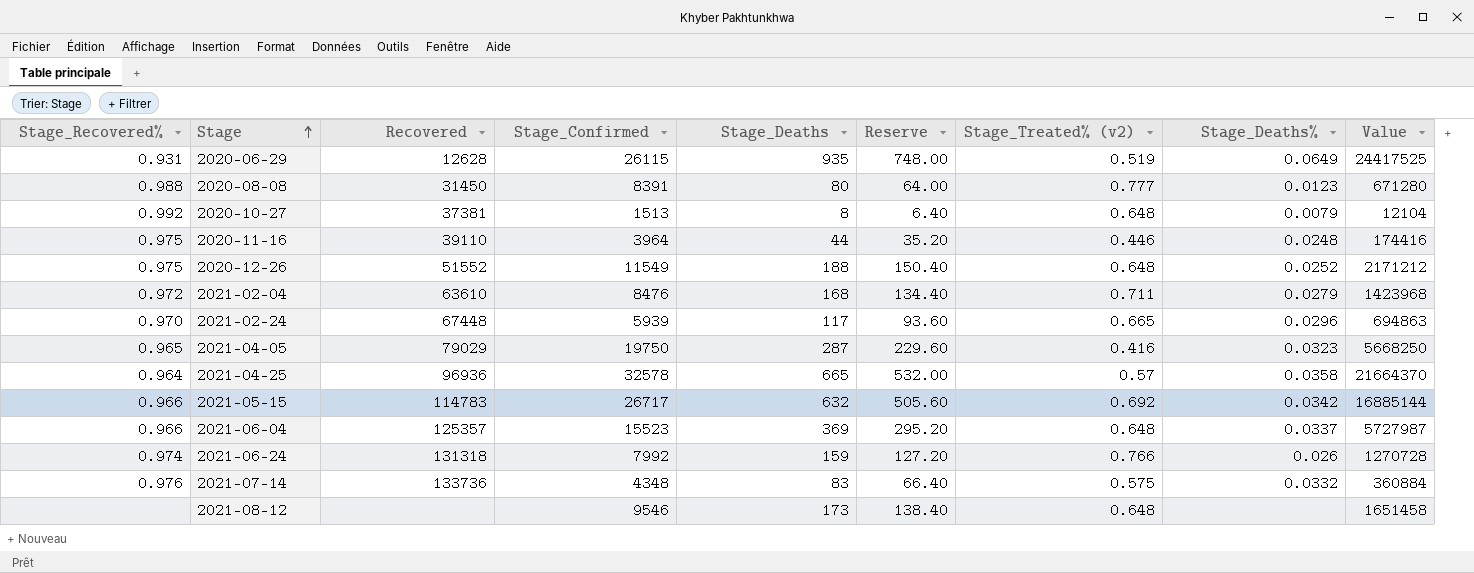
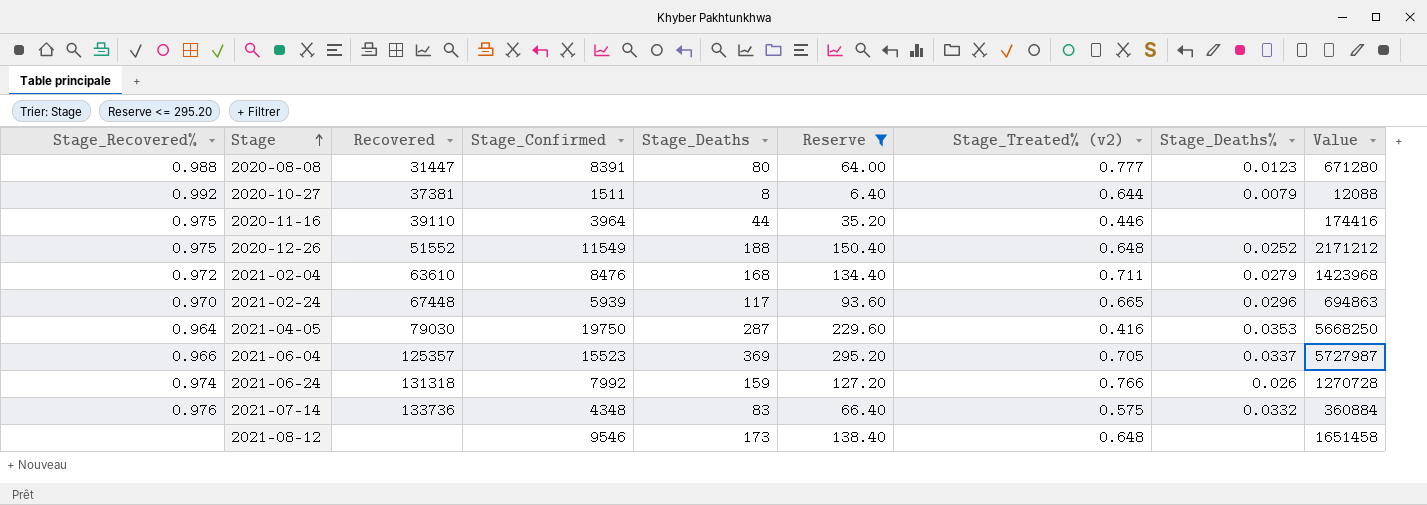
filter: none -> Reserve <= 295.20
2020-08-08 | Recovered: 31450 -> 31447
2020-10-27 | Stage_Confirmed: 1513 -> 1511
2020-10-27 | Stage_Treated% (v2): 0.648 -> 0.644
2020-10-27 | Value: 12104 -> 12088
2020-11-16 | Stage_Deaths%: 0.0248 -> none
2021-04-05 | Stage_Recovered%: 0.965 -> 0.964
2021-04-05 | Recovered: 79029 -> 79030
2021-04-05 | Stage_Deaths%: 0.0323 -> 0.0353
2021-06-04 | Stage_Treated% (v2): 0.648 -> 0.705

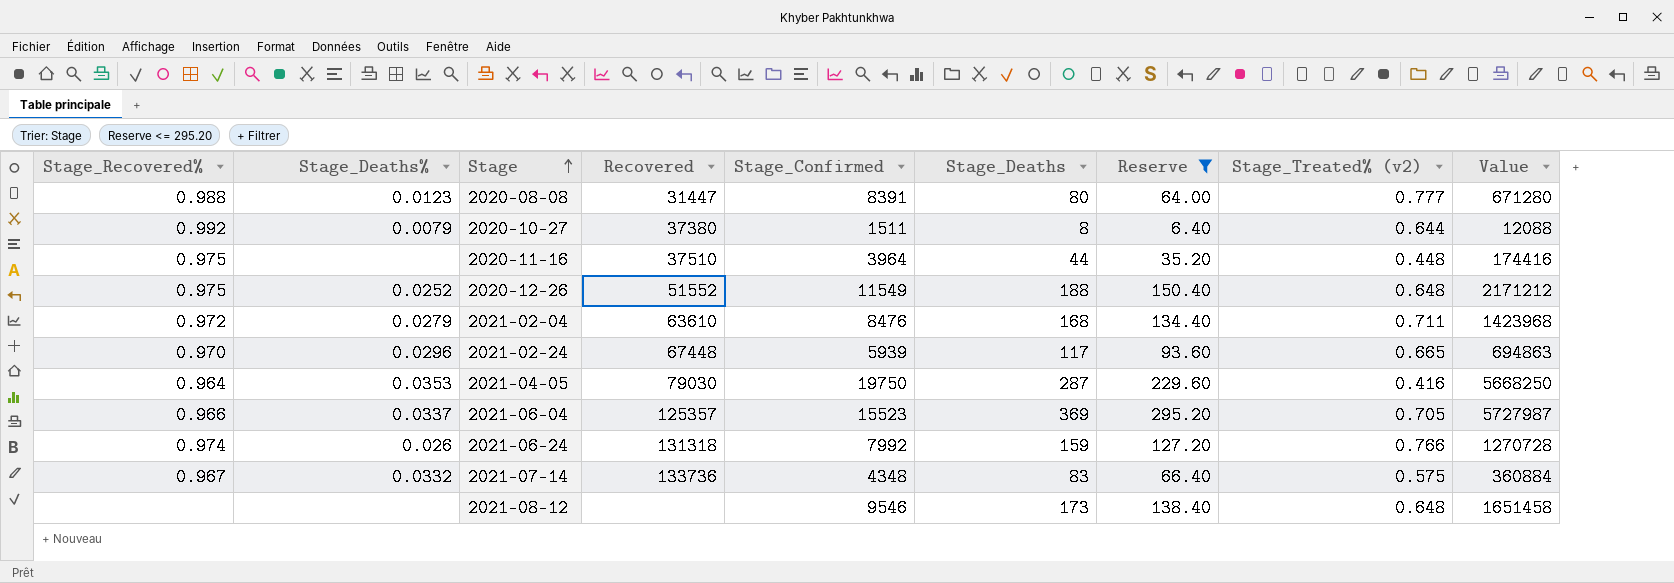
column Stage_Deaths% | position: 8 -> 2
2020-10-27 | Recovered: 37381 -> 37380
2020-11-16 | Recovered: 39110 -> 37510
2020-11-16 | Stage_Treated% (v2): 0.446 -> 0.448
2021-07-14 | Stage_Recovered%: 0.976 -> 0.967

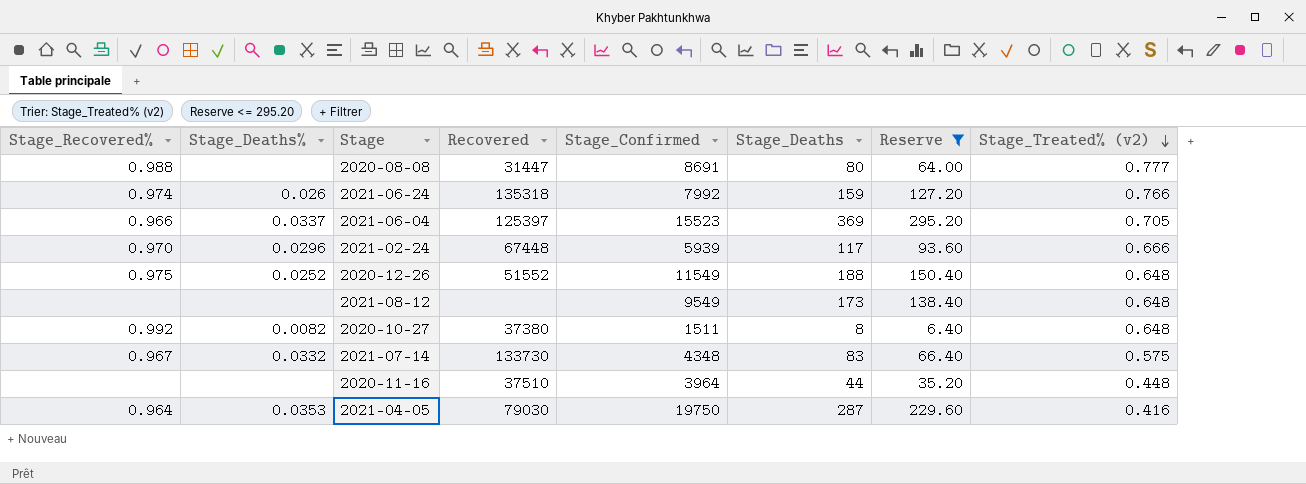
row order: Stage ascending -> Stage_Treated% (v2) descending
column Value | formula: [Stage_Confirmed] * [Stage_Deaths] -> none
row 2021-02-04: 0.972 | 0.0279 | 63610 | 8476 | 168 | 134.40 | 0.711 | 1423968 -> none
2020-08-08 | Stage_Deaths%: 0.0123 -> none
2020-08-08 | Stage_Confirmed: 8391 -> 8691
2021-06-24 | Recovered: 131318 -> 135318
2021-06-04 | Recovered: 125357 -> 125397
2021-02-24 | Stage_Treated% (v2): 0.665 -> 0.666
2021-08-12 | Stage_Confirmed: 9546 -> 9549
2020-10-27 | Stage_Deaths%: 0.0079 -> 0.0082
2020-10-27 | Stage_Treated% (v2): 0.644 -> 0.648
2021-07-14 | Recovered: 133736 -> 133730
2020-11-16 | Stage_Recovered%: 0.975 -> none

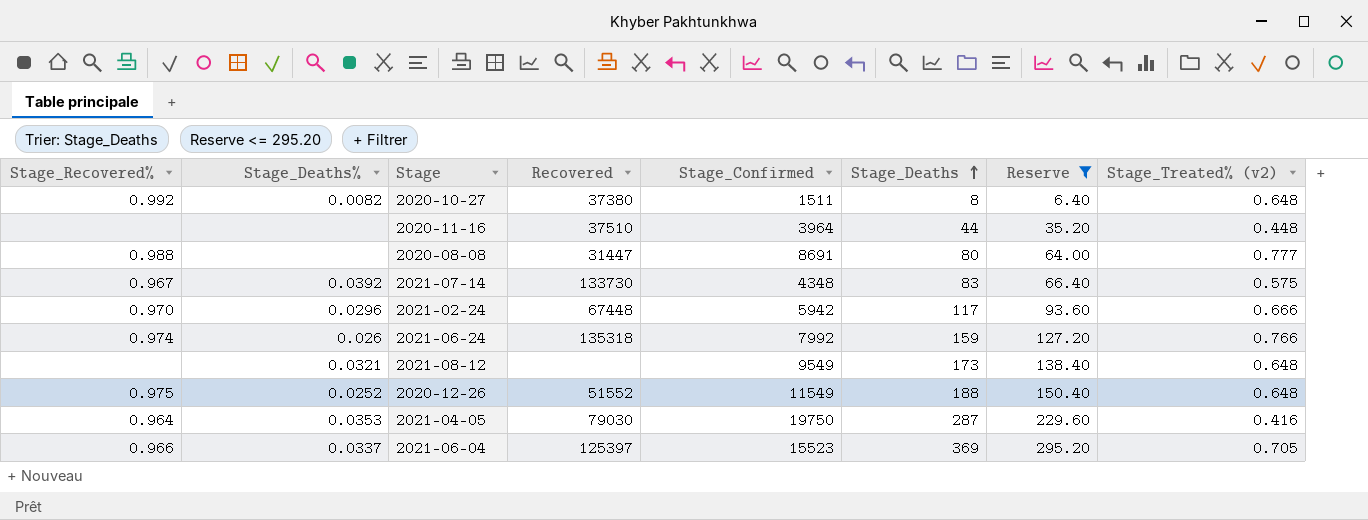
row order: Stage_Treated% (v2) descending -> Stage_Deaths ascending
2021-07-14 | Stage_Deaths%: 0.0332 -> 0.0392
2021-02-24 | Stage_Confirmed: 5939 -> 5942
2021-08-12 | Stage_Deaths%: none -> 0.0321

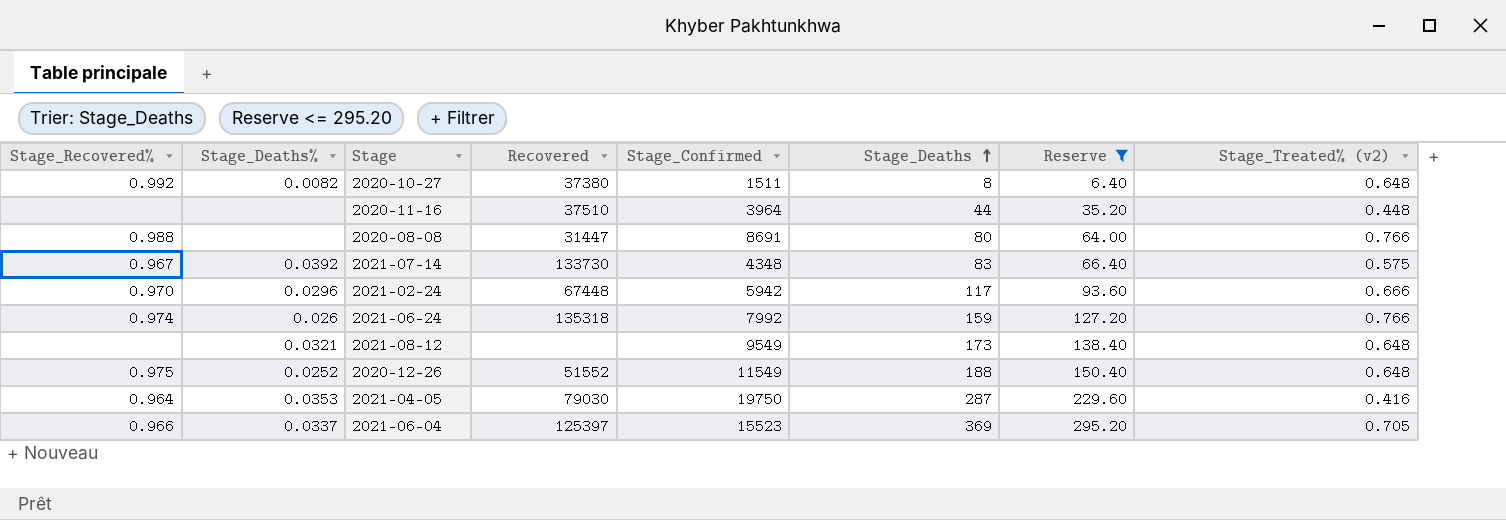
2020-08-08 | Stage_Treated% (v2): 0.777 -> 0.766

